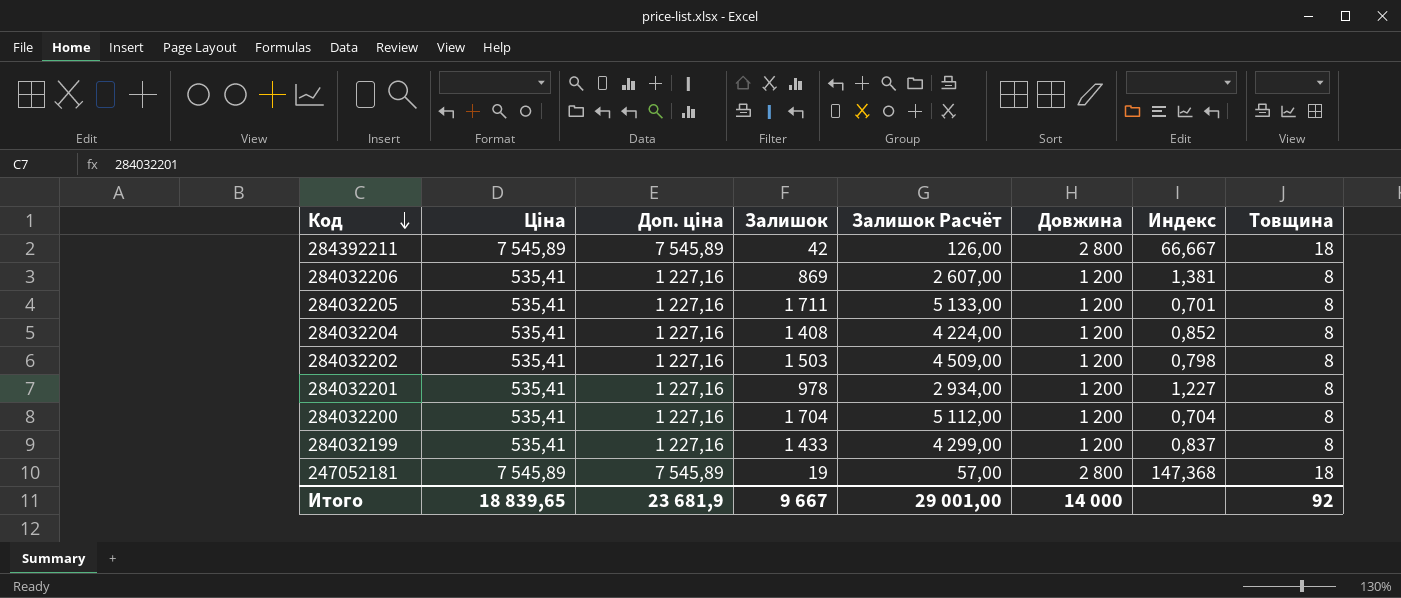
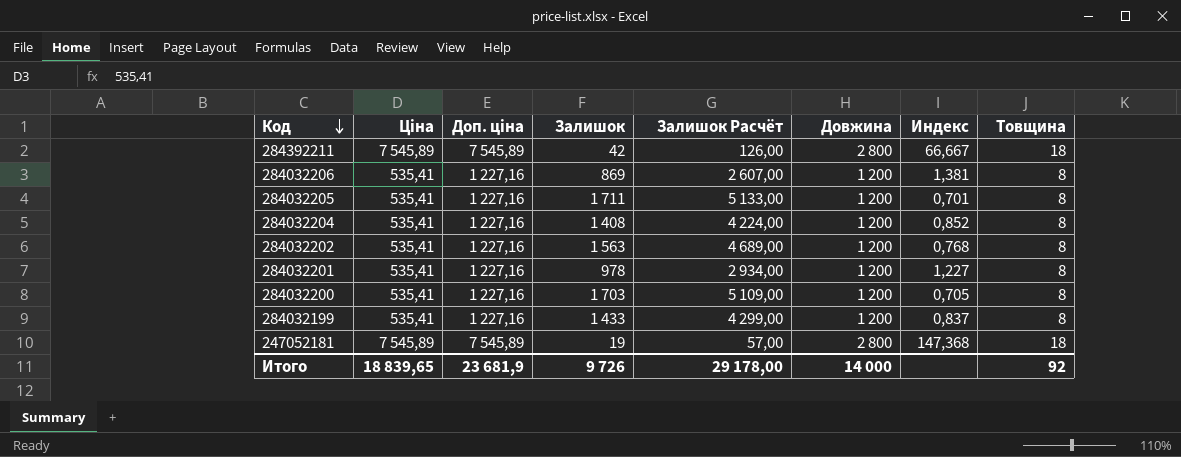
284032202 | Залишок: 1 503 -> 1 563
284032202 | Залишок Расчёт: 4 509,00 -> 4 689,00
284032202 | Индекс: 0,798 -> 0,768
284032200 | Залишок: 1 704 -> 1 703
284032200 | Залишок Расчёт: 5 112,00 -> 5 109,00
284032200 | Индекс: 0,704 -> 0,705
Итого | Залишок: 9 667 -> 9 726
Итого | Залишок Расчёт: 29 001,00 -> 29 178,00

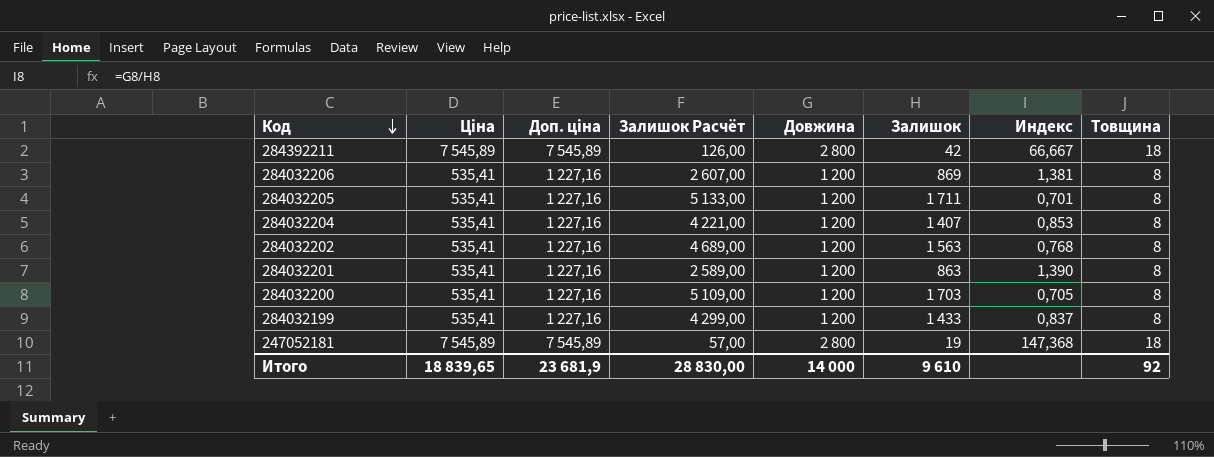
column Залишок | position: 4 -> 6
284032204 | Залишок Расчёт: 4 224,00 -> 4 221,00
284032204 | Залишок: 1 408 -> 1 407
284032204 | Индекс: 0,852 -> 0,853
284032201 | Залишок Расчёт: 2 934,00 -> 2 589,00
284032201 | Залишок: 978 -> 863
284032201 | Индекс: 1,227 -> 1,390
Итого | Залишок Расчёт: 29 178,00 -> 28 830,00
Итого | Залишок: 9 726 -> 9 610

